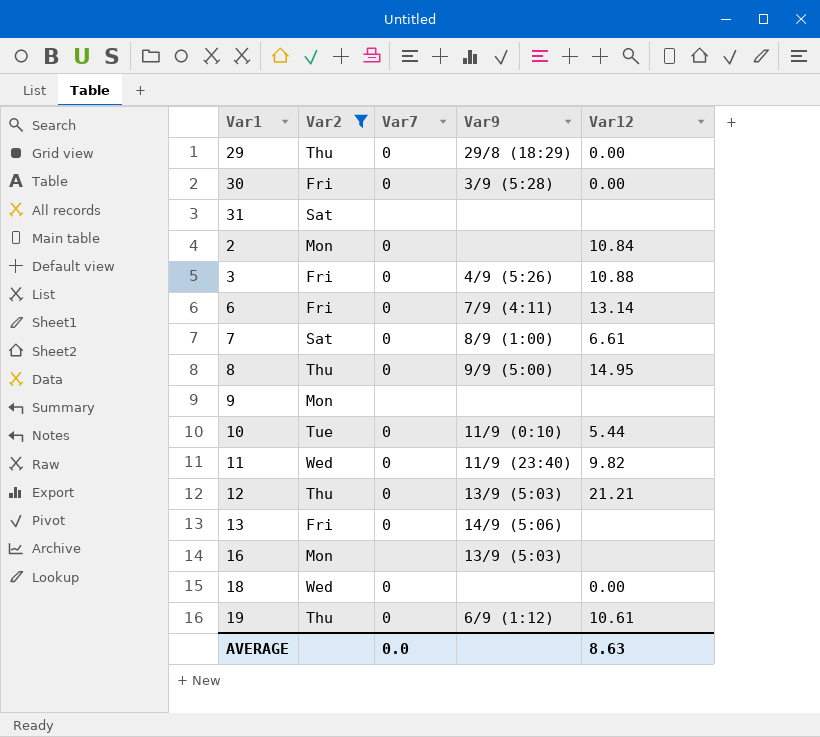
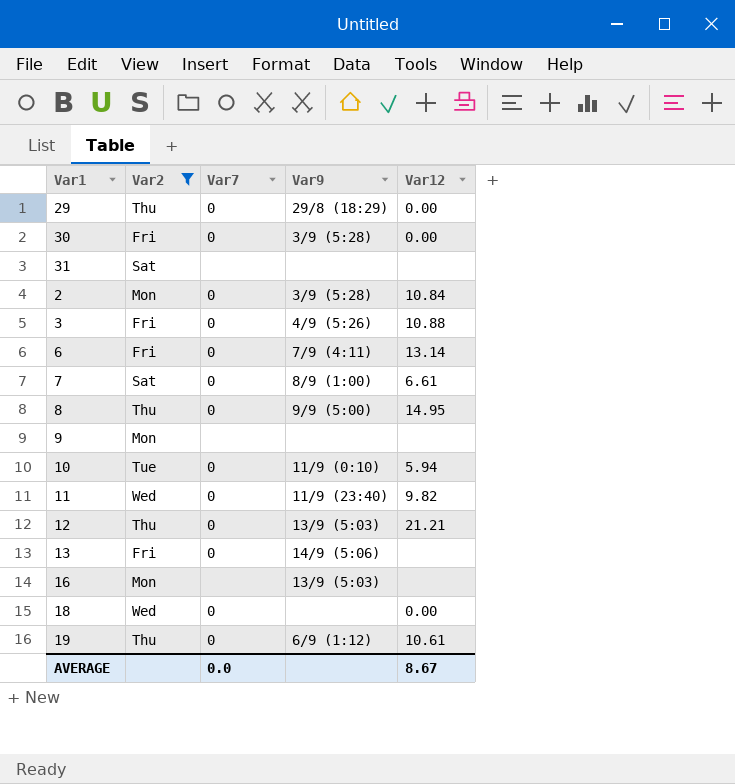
2 | Var9: none -> 3/9 (5:28)
10 | Var12: 5.44 -> 5.94
AVERAGE | Var12: 8.63 -> 8.67

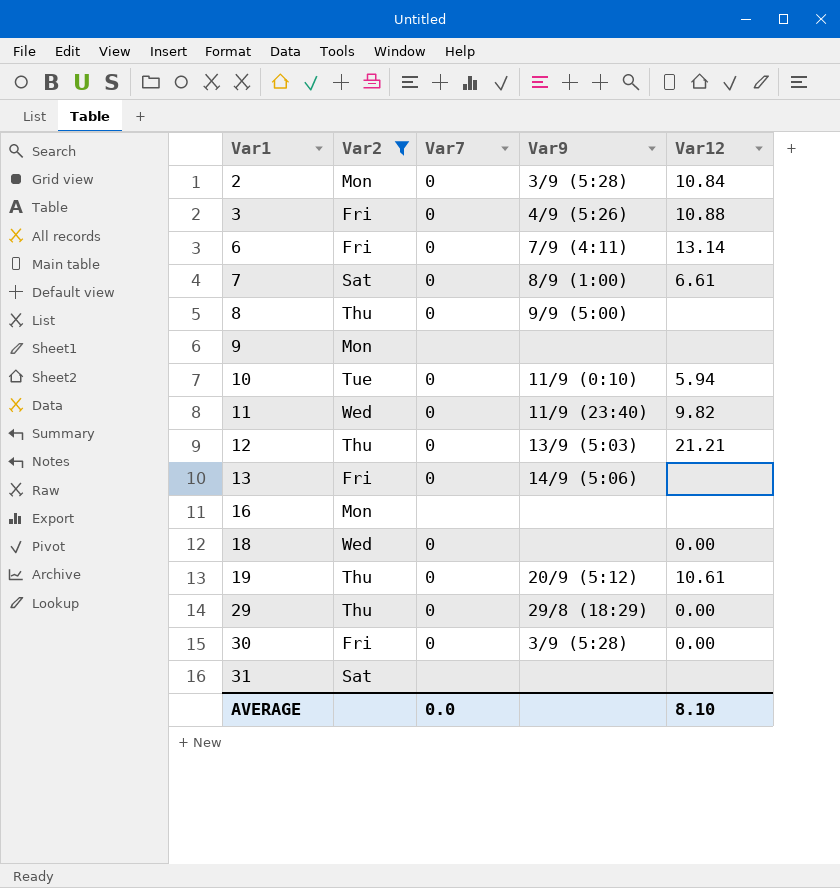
row order: none -> Var1 ascending
8 | Var12: 14.95 -> none
16 | Var9: 13/9 (5:03) -> none
19 | Var9: 6/9 (1:12) -> 20/9 (5:12)
AVERAGE | Var12: 8.67 -> 8.10

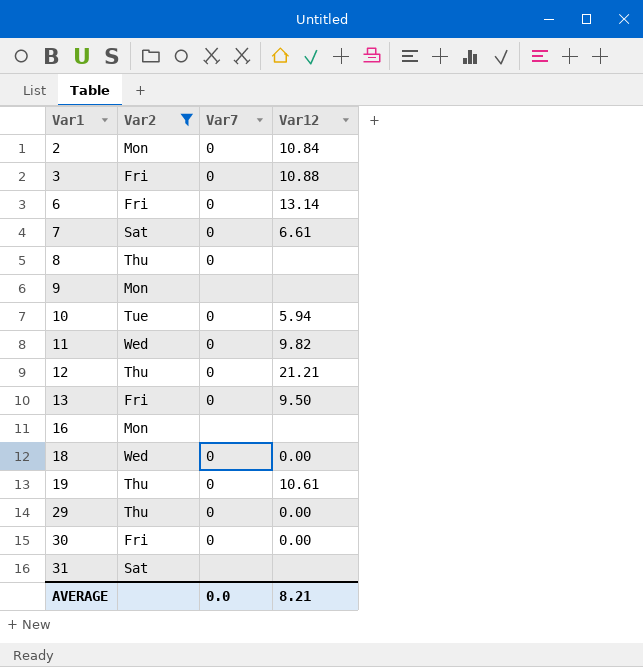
column Var9 | position: 4 -> none
13 | Var12: none -> 9.50
AVERAGE | Var12: 8.10 -> 8.21

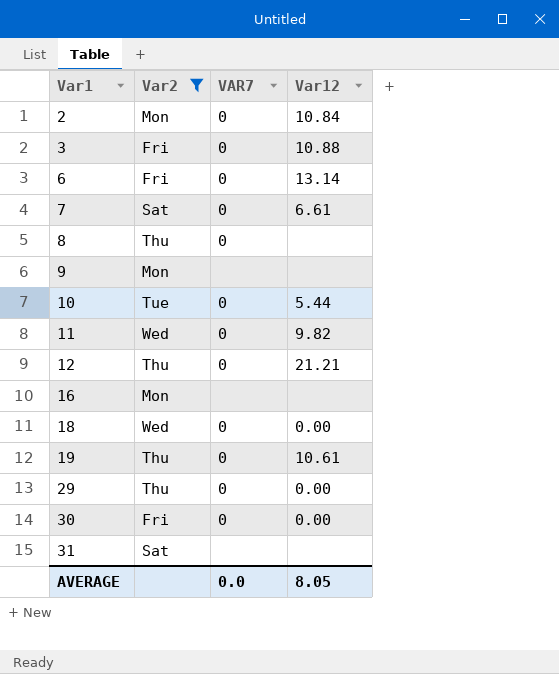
column name: Var7 -> VAR7
row 13: Fri | 0 | 9.50 -> none
10 | Var12: 5.94 -> 5.44
AVERAGE | Var12: 8.21 -> 8.05

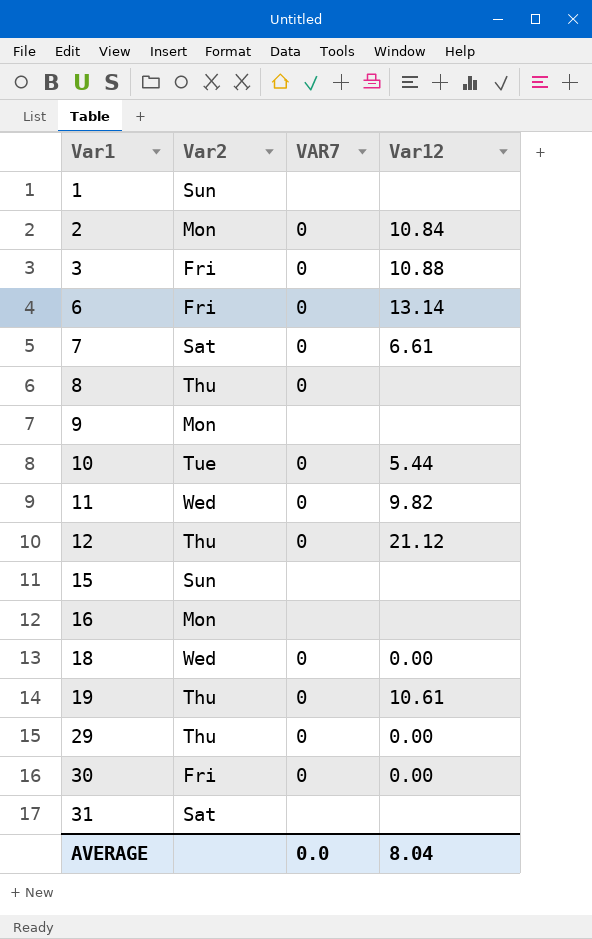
filter: Var2 != Sun -> none
12 | Var12: 21.21 -> 21.12
AVERAGE | Var12: 8.05 -> 8.04

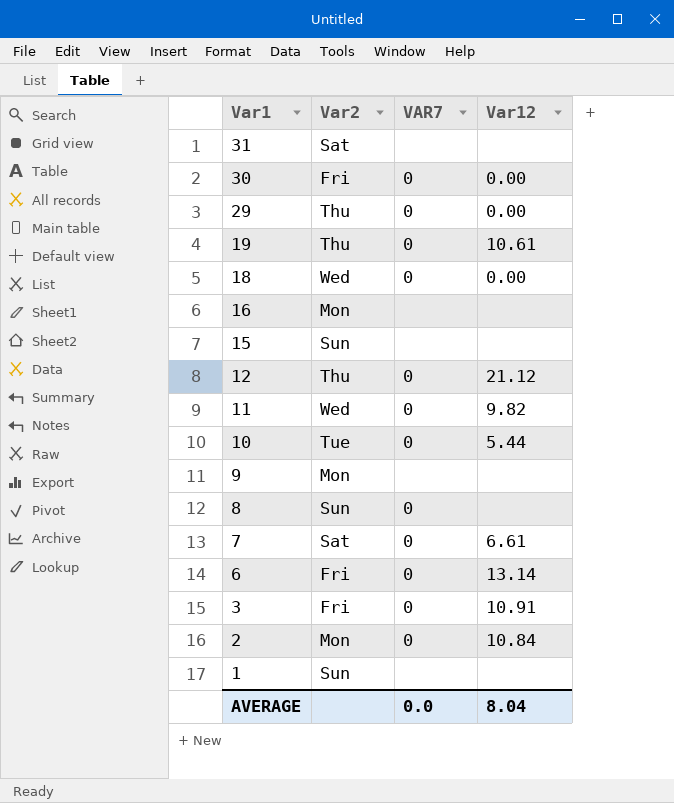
row order: Var1 ascending -> Var1 descending
8 | Var2: Thu -> Sun
3 | Var12: 10.88 -> 10.91

